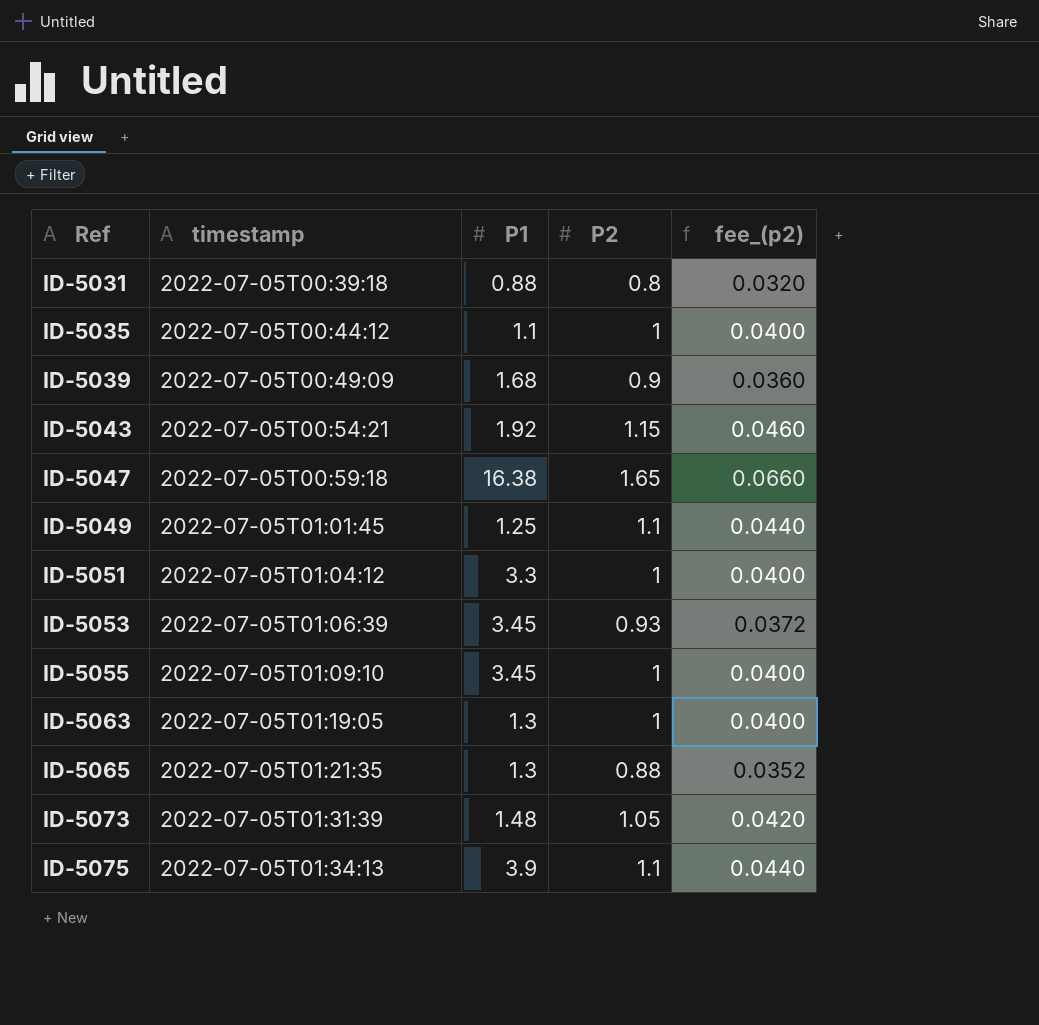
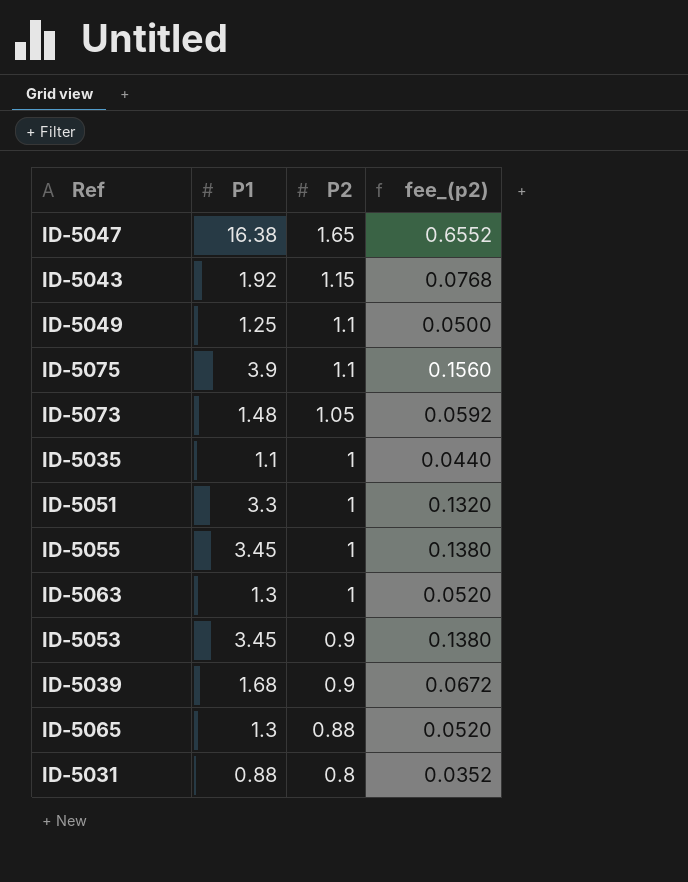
row order: Ref ascending -> P2 descending
column timestamp | position: 2 -> none
column fee_(p2) | formula: [P2] * 0.04 -> [P1] * 0.04
ID-5053 | P2: 0.93 -> 0.9

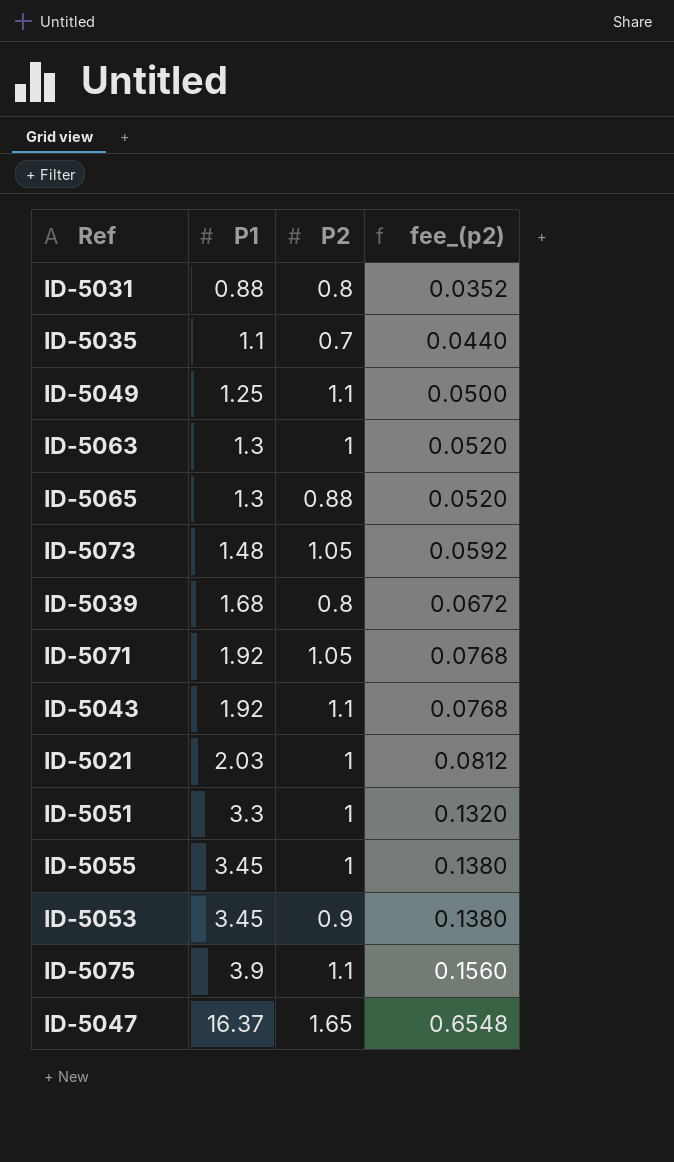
row order: P2 descending -> P1 ascending
ID-5035 | P2: 1 -> 0.7
ID-5039 | P2: 0.9 -> 0.8
row ID-5071: none -> 1.92 | 1.05 | 0.0768
ID-5043 | P2: 1.15 -> 1.1
row ID-5021: none -> 2.03 | 1 | 0.0812
ID-5047 | P1: 16.38 -> 16.37
ID-5047 | fee_(p2): 0.6552 -> 0.6548

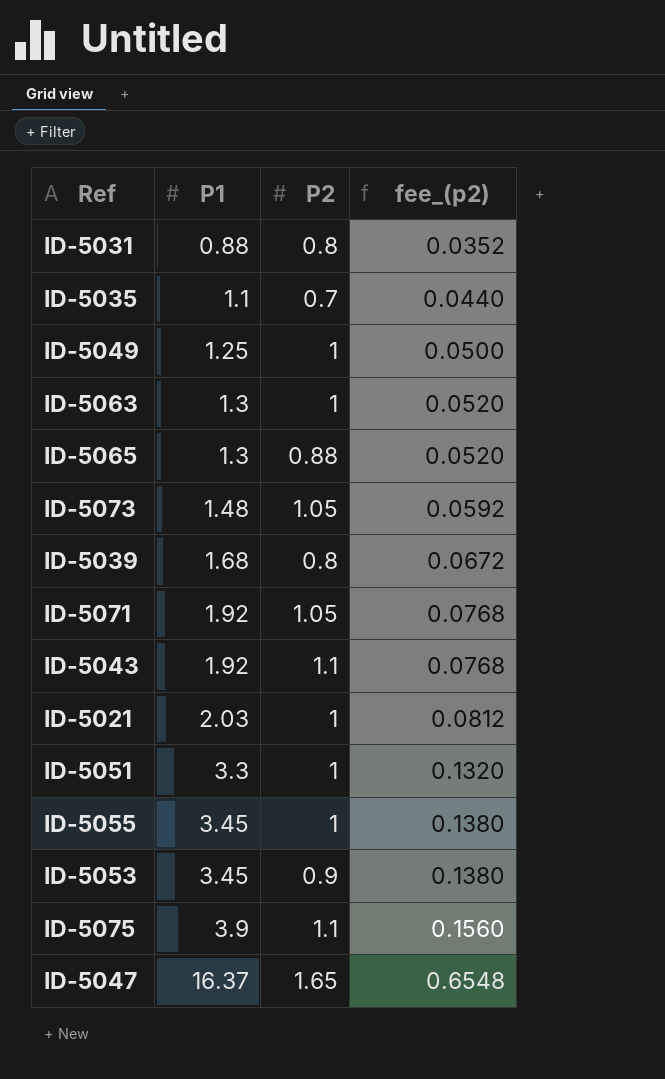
ID-5049 | P2: 1.1 -> 1

